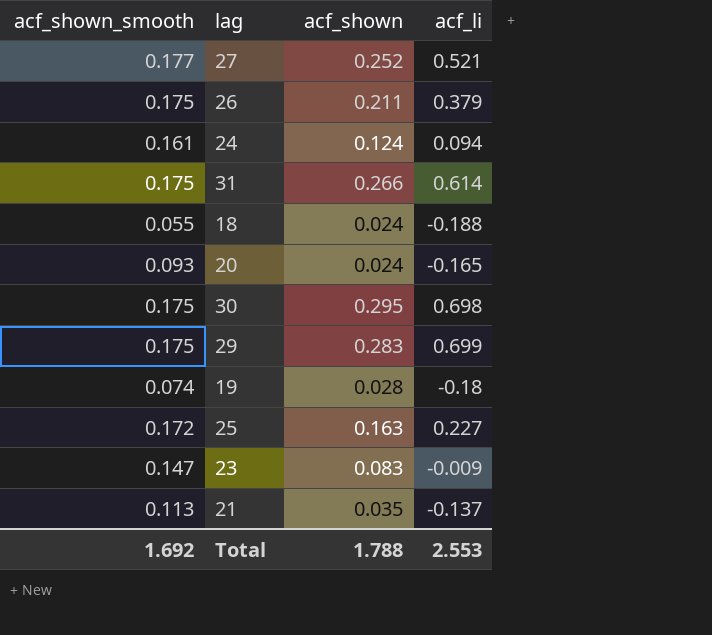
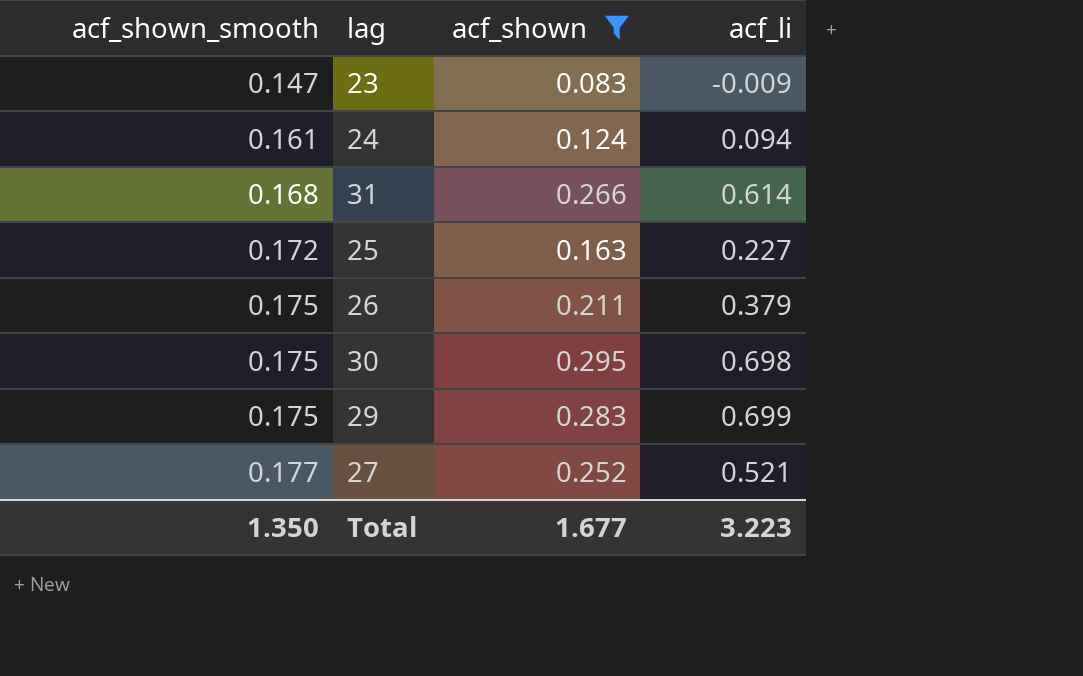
filter: none -> acf_shown >= 0.083
row order: none -> acf_shown_smooth ascending
31 | acf_shown_smooth: 0.175 -> 0.168
Total | acf_shown_smooth: 1.692 -> 1.350
Total | acf_shown: 1.788 -> 1.677
Total | acf_li: 2.553 -> 3.223

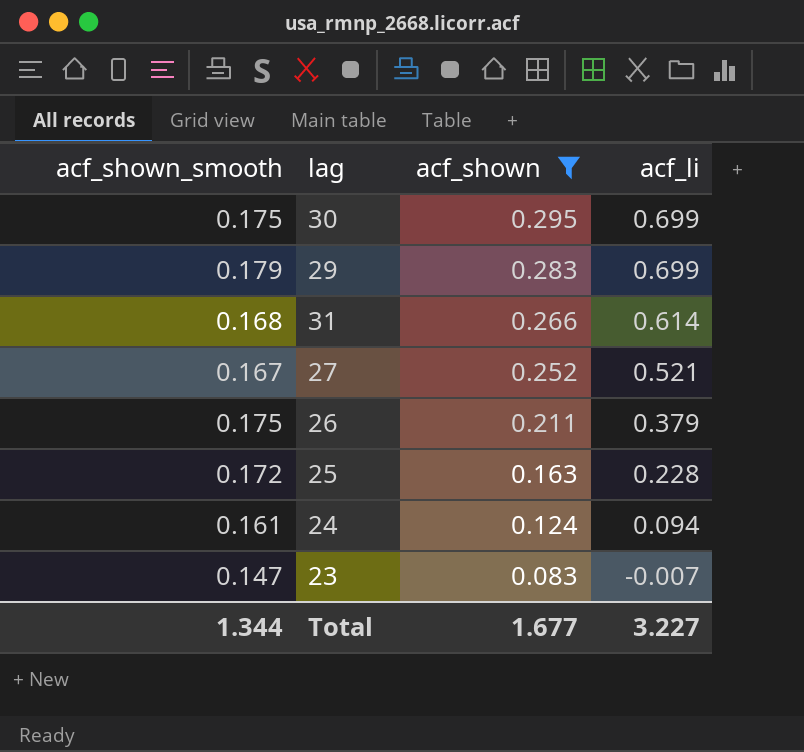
row order: acf_shown_smooth ascending -> acf_shown descending
30 | acf_li: 0.698 -> 0.699
29 | acf_shown_smooth: 0.175 -> 0.179
27 | acf_shown_smooth: 0.177 -> 0.167
25 | acf_li: 0.227 -> 0.228
23 | acf_li: -0.009 -> -0.007
Total | acf_shown_smooth: 1.350 -> 1.344
Total | acf_li: 3.223 -> 3.227

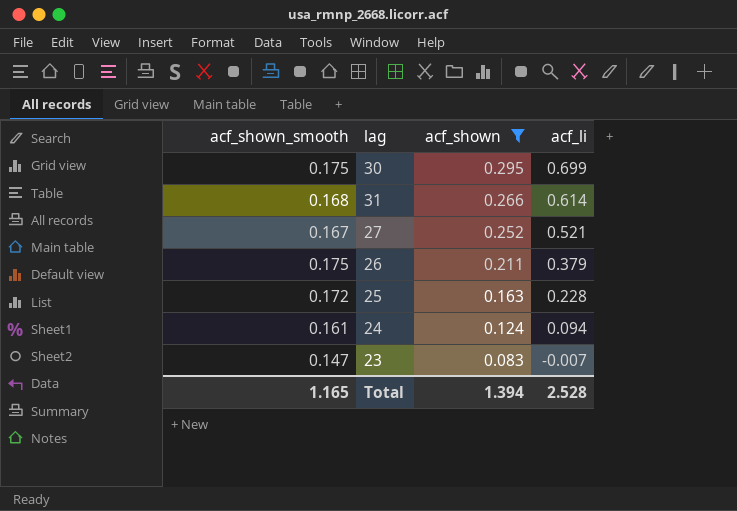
row 29: 0.179 | 0.283 | 0.699 -> none
Total | acf_shown_smooth: 1.344 -> 1.165
Total | acf_shown: 1.677 -> 1.394
Total | acf_li: 3.227 -> 2.528

